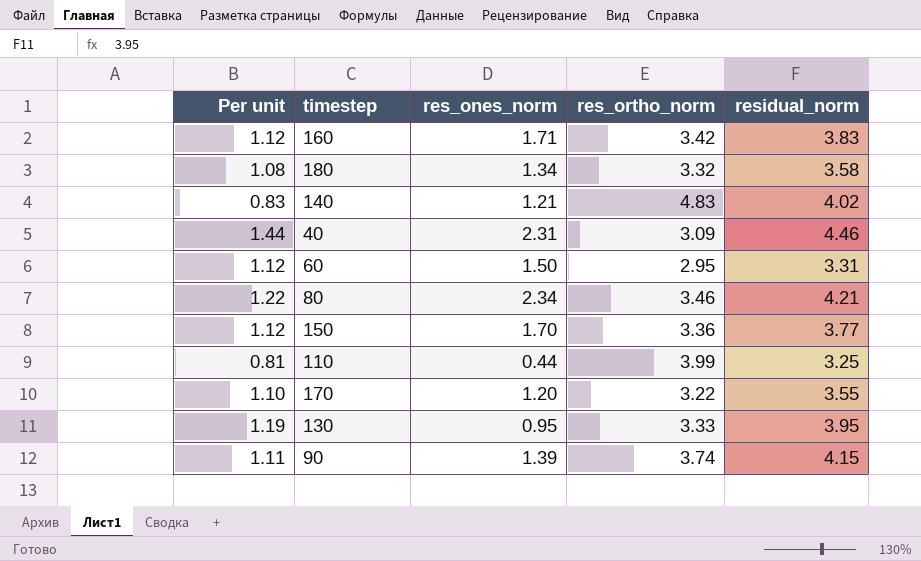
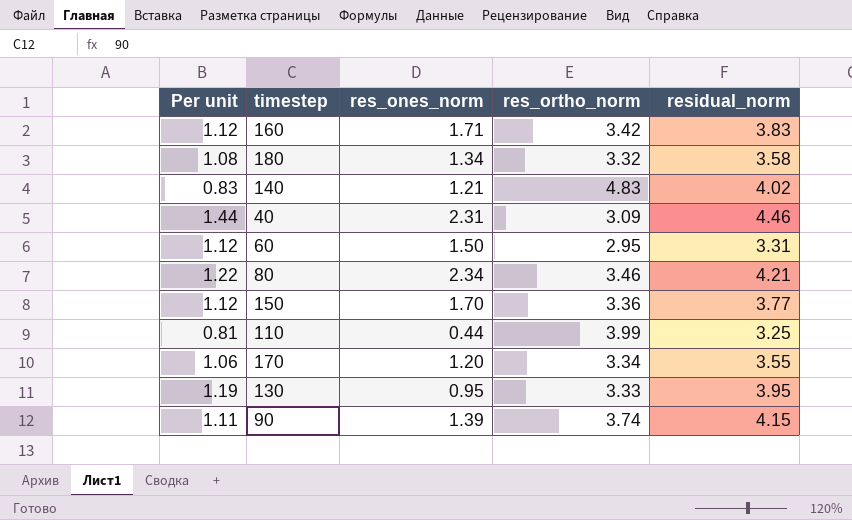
170 | Per unit: 1.10 -> 1.06
170 | res_ortho_norm: 3.22 -> 3.34

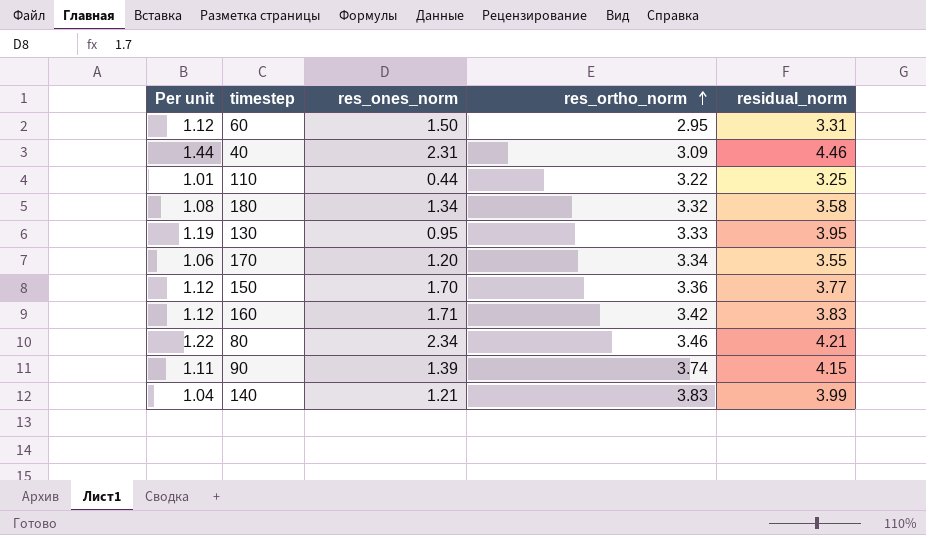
row order: none -> res_ortho_norm ascending
110 | Per unit: 0.81 -> 1.01
110 | res_ortho_norm: 3.99 -> 3.22
140 | Per unit: 0.83 -> 1.04
140 | res_ortho_norm: 4.83 -> 3.83
140 | residual_norm: 4.02 -> 3.99

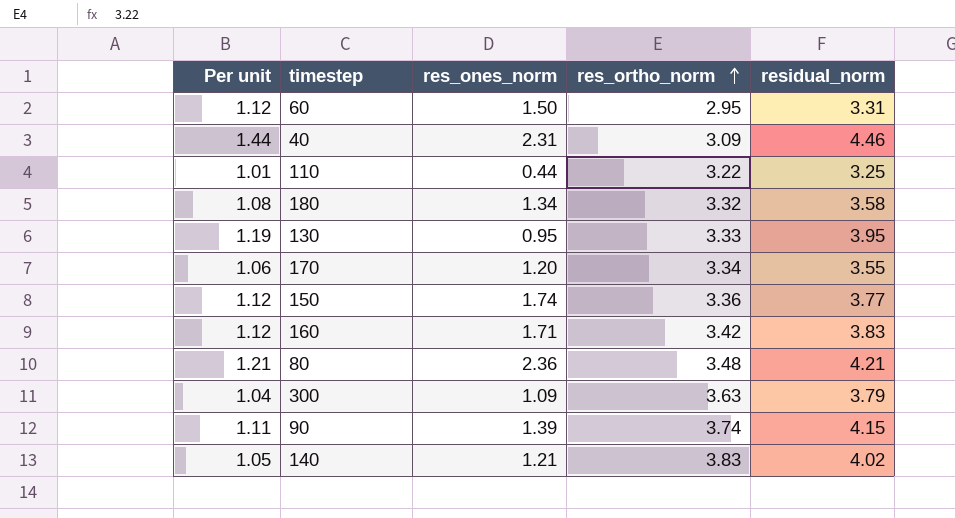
150 | res_ones_norm: 1.70 -> 1.74
80 | Per unit: 1.22 -> 1.21
80 | res_ones_norm: 2.34 -> 2.36
80 | res_ortho_norm: 3.46 -> 3.48
row 300: none -> 1.04 | 1.09 | 3.63 | 3.79
140 | Per unit: 1.04 -> 1.05
140 | residual_norm: 3.99 -> 4.02

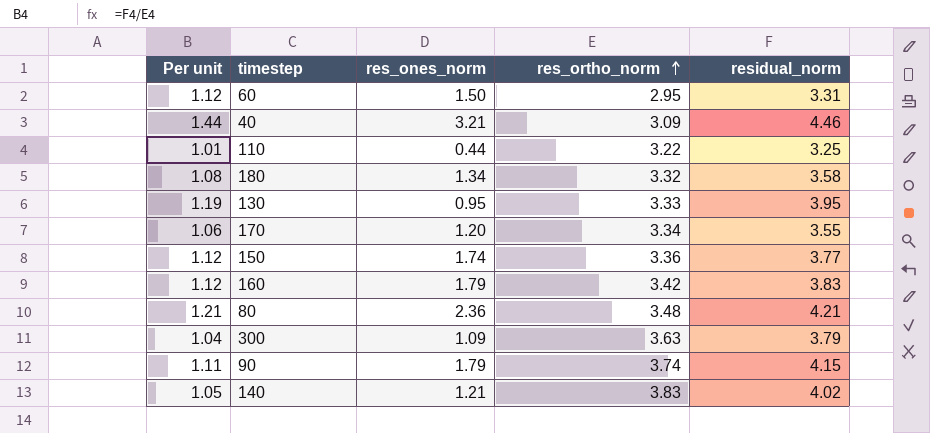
40 | res_ones_norm: 2.31 -> 3.21
160 | res_ones_norm: 1.71 -> 1.79
90 | res_ones_norm: 1.39 -> 1.79

